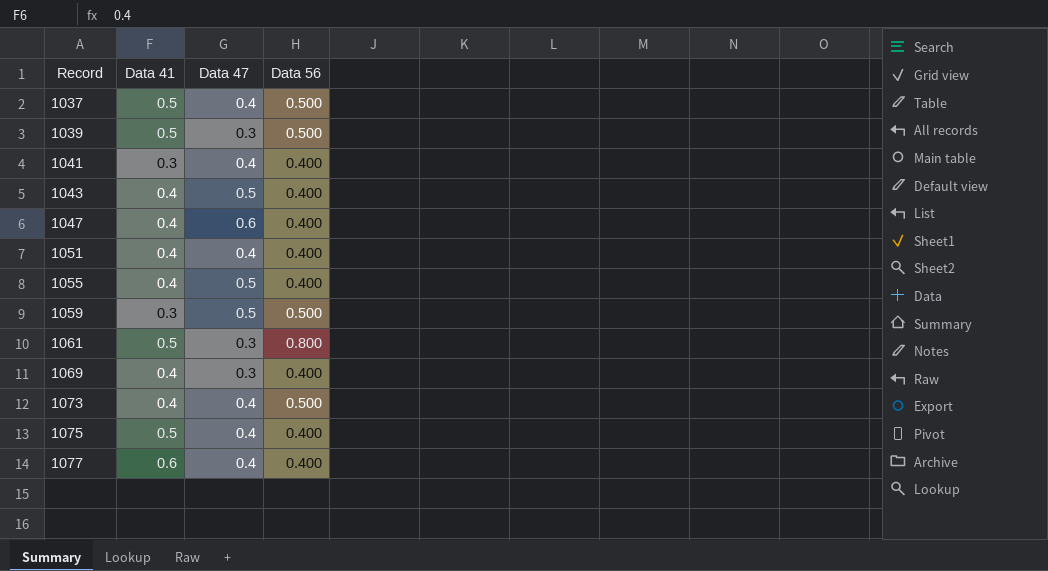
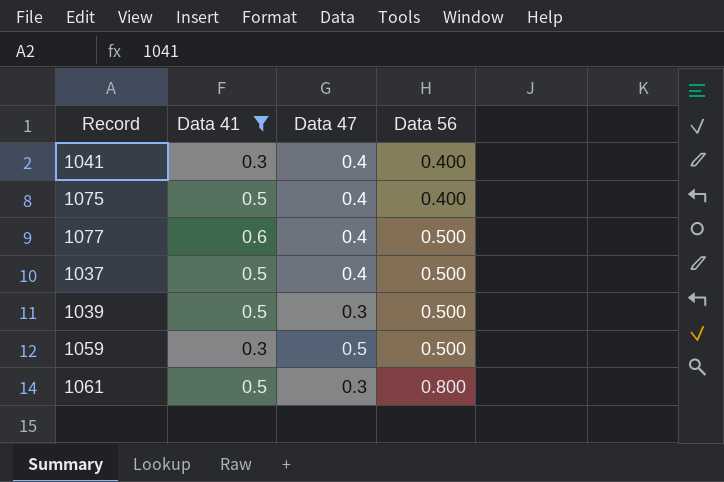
filter: none -> Data 41 != 0.4
row order: Record ascending -> Data 56 ascending
1077 | Data 56: 0.400 -> 0.500

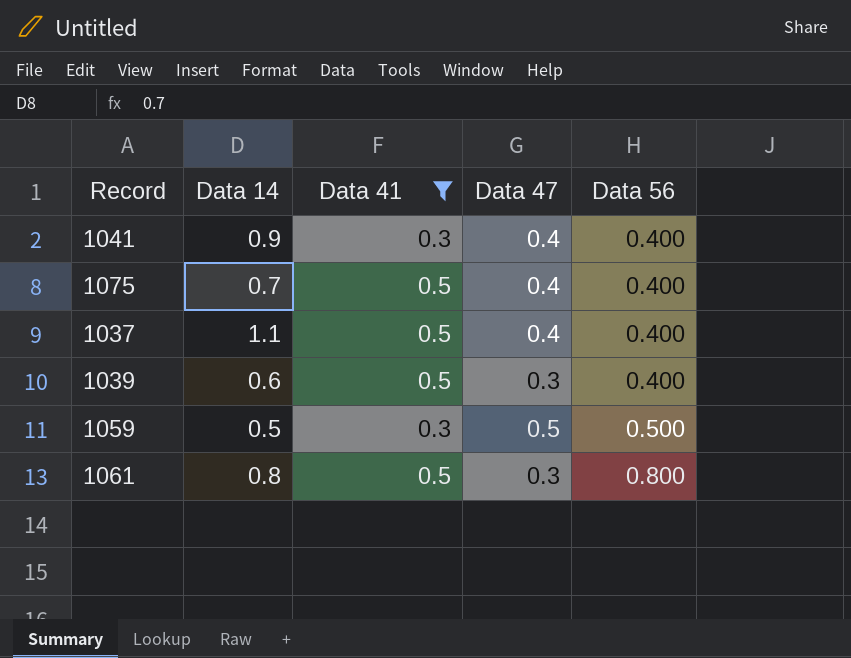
column Data 14 | position: none -> 2
row 1077: 0.6 | 0.4 | 0.500 -> none
1037 | Data 56: 0.500 -> 0.400
1039 | Data 56: 0.500 -> 0.400

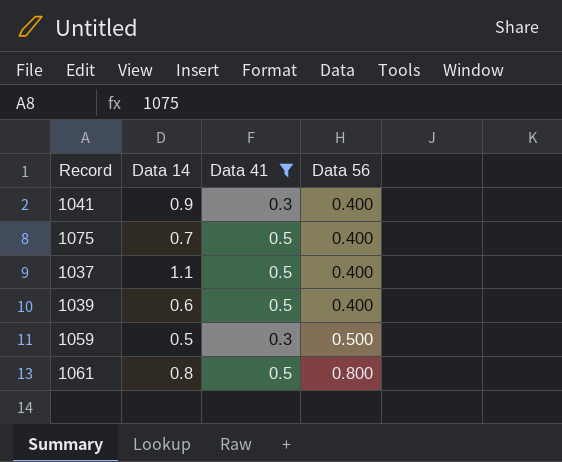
column Data 47 | position: 4 -> none

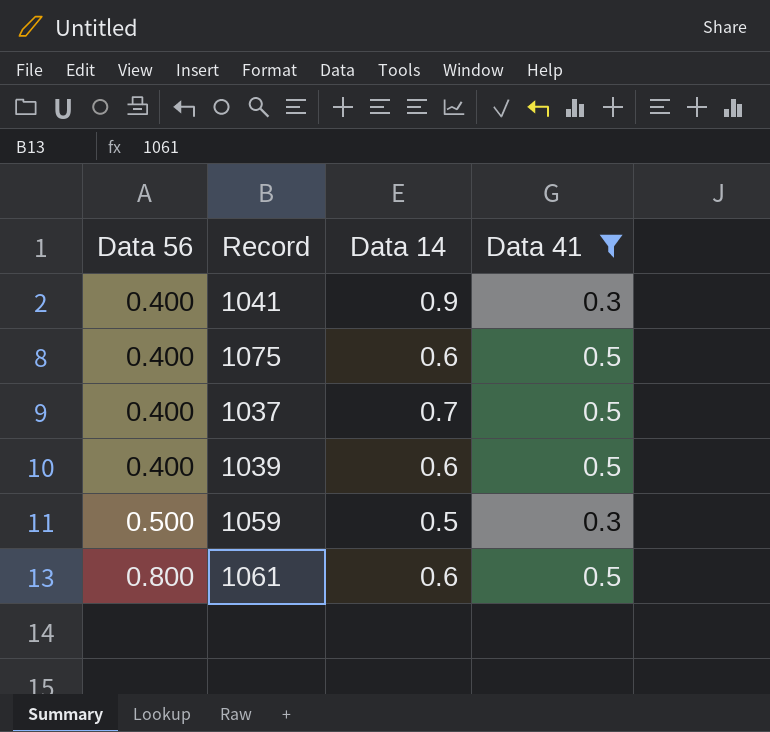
column Data 56 | position: 4 -> 1
1075 | Data 14: 0.7 -> 0.6
1037 | Data 14: 1.1 -> 0.7
1061 | Data 14: 0.8 -> 0.6

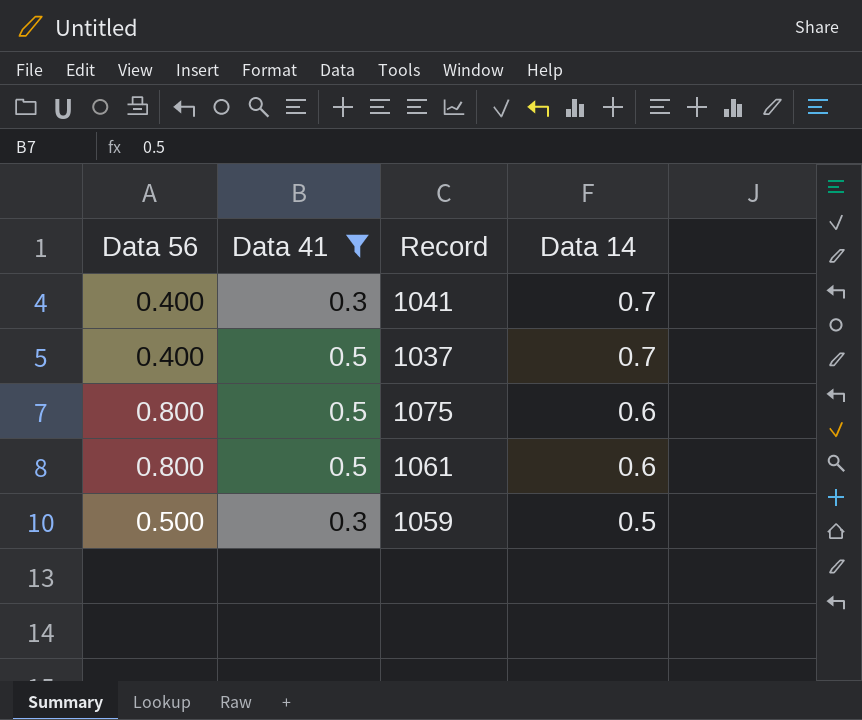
row order: Data 56 ascending -> Data 14 descending
column Data 41 | position: 4 -> 2
row 1039: 0.400 | 0.6 | 0.5 -> none
1041 | Data 14: 0.9 -> 0.7
1075 | Data 56: 0.400 -> 0.800

